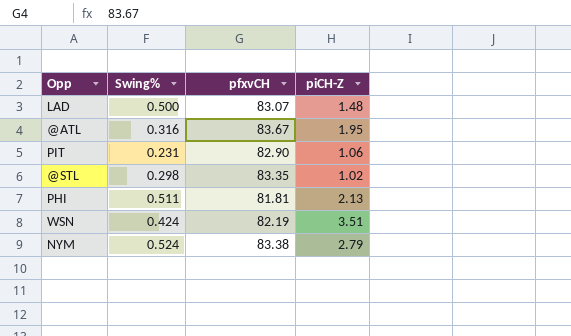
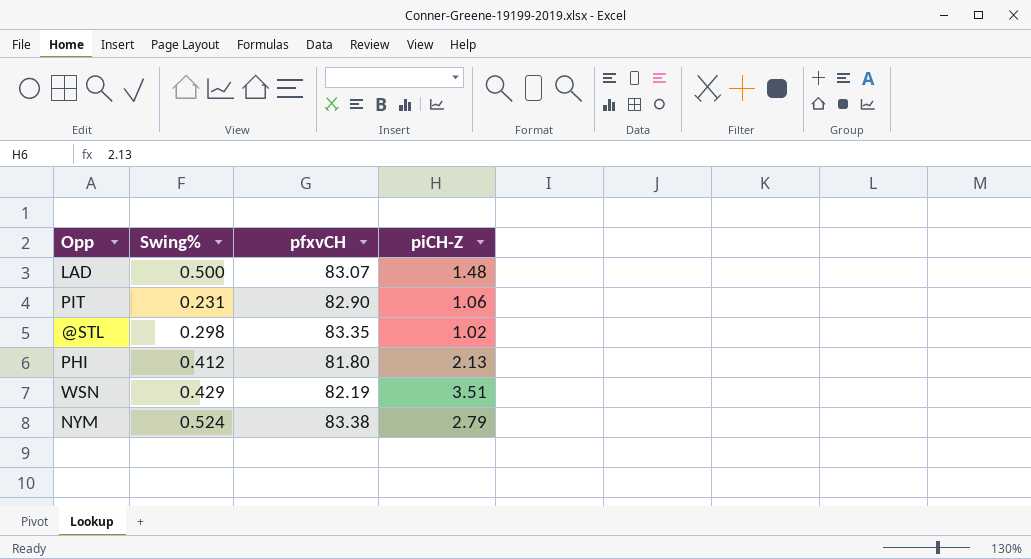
row @ATL: 0.316 | 83.67 | 1.95 -> none
PHI | Swing%: 0.511 -> 0.412
PHI | pfxvCH: 81.81 -> 81.80
WSN | Swing%: 0.424 -> 0.429

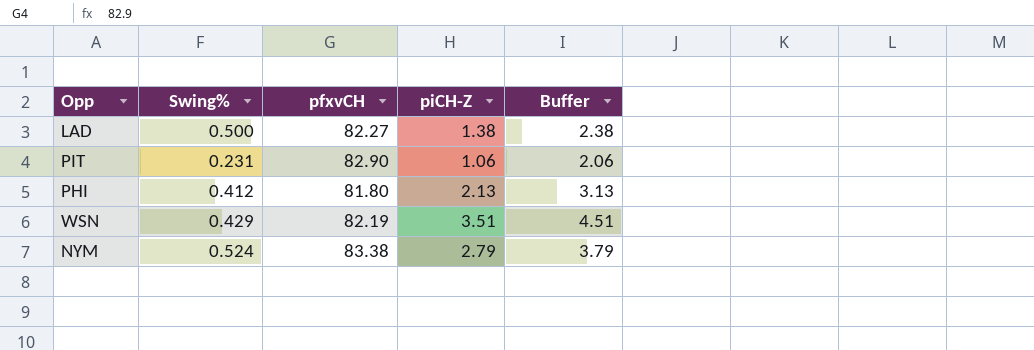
column Buffer | formula: none -> [piCH-Z] + 1
row @STL: 0.298 | 83.35 | 1.02 -> none
LAD | pfxvCH: 83.07 -> 82.27
LAD | piCH-Z: 1.48 -> 1.38

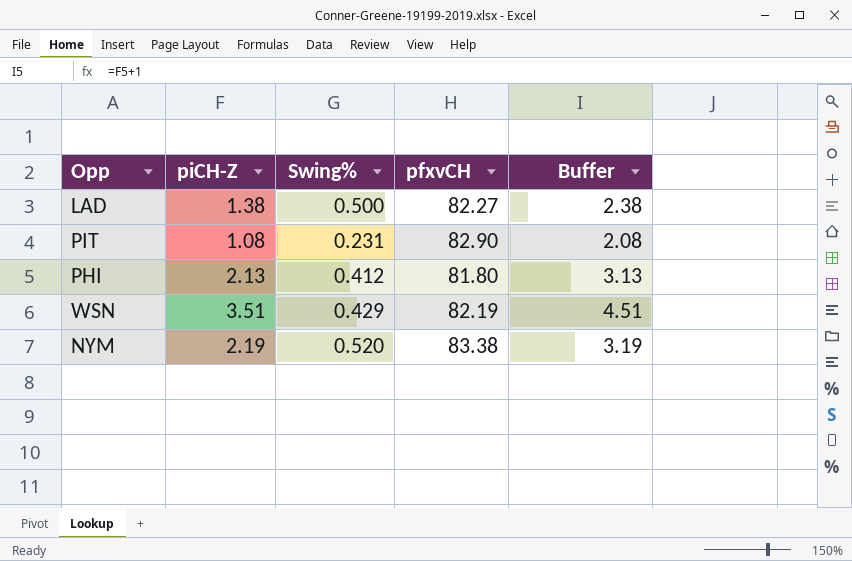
column piCH-Z | position: 4 -> 2
PIT | piCH-Z: 1.06 -> 1.08
PIT | Buffer: 2.06 -> 2.08
NYM | piCH-Z: 2.79 -> 2.19
NYM | Swing%: 0.524 -> 0.520
NYM | Buffer: 3.79 -> 3.19

